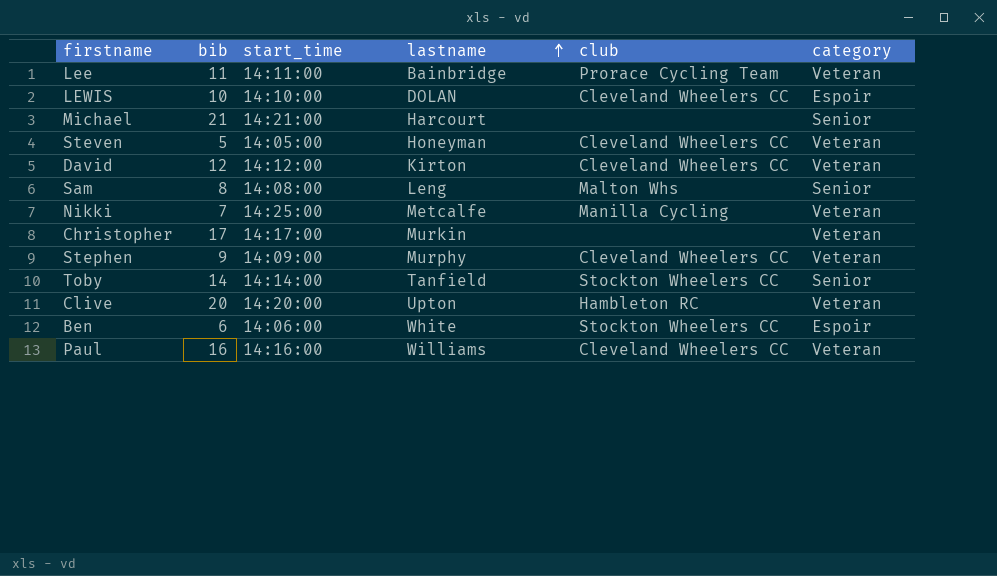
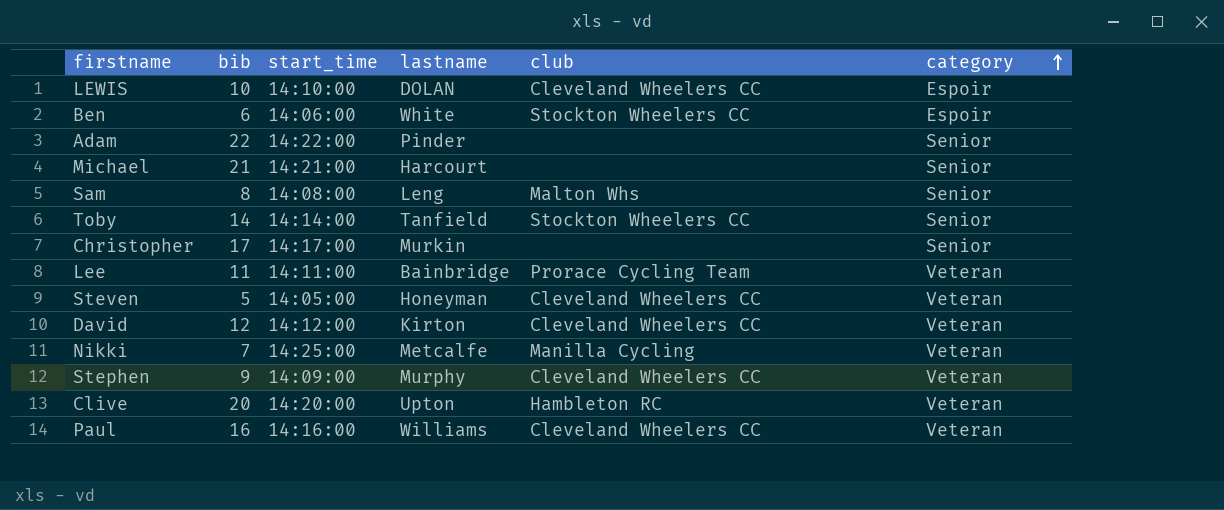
row order: lastname ascending -> category ascending
row Adam: none -> 22 | 14:22:00 | Pinder | none | Senior
Christopher | category: Veteran -> Senior

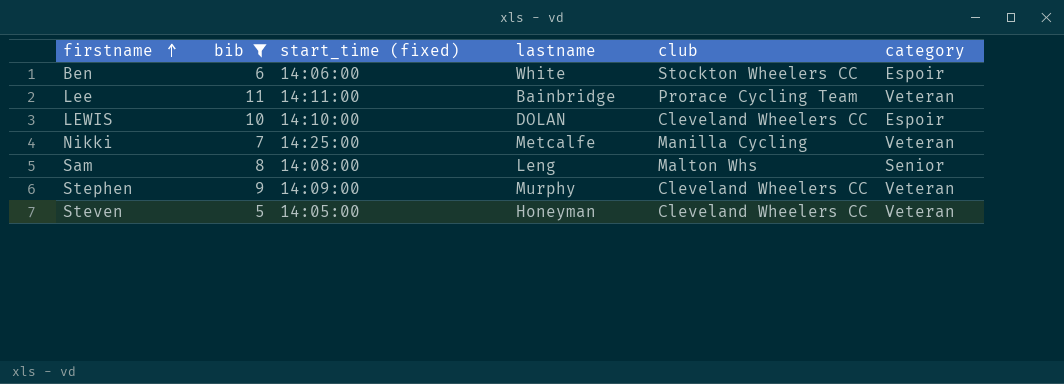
filter: none -> bib <= 11
row order: category ascending -> firstname ascending
column name: start_time -> start_time (fixed)

